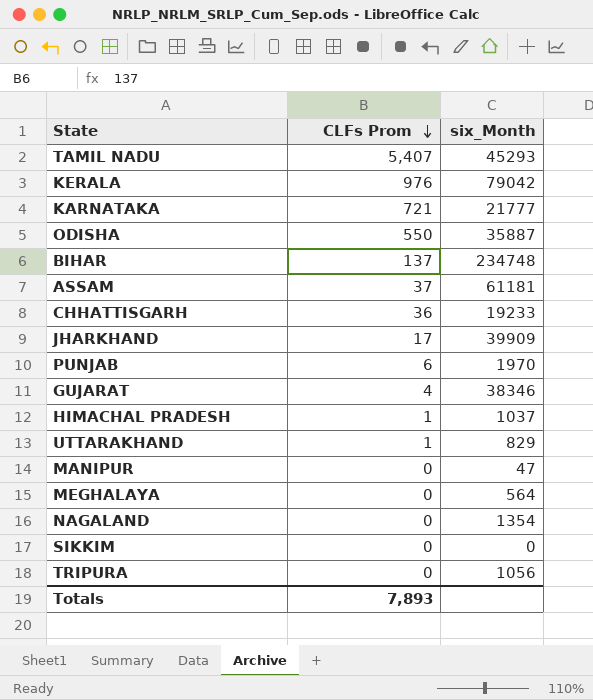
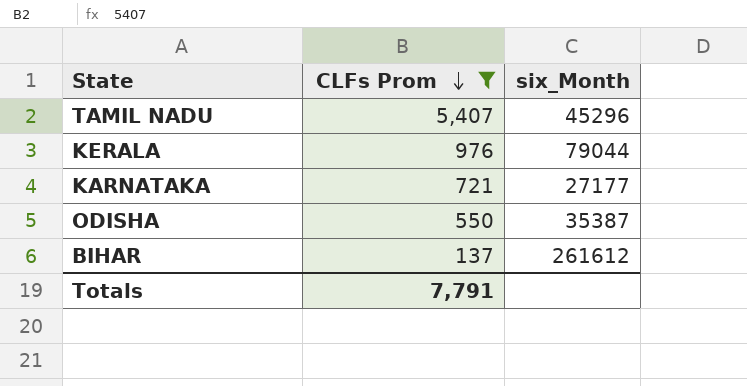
filter: none -> CLFs Prom >= 137
TAMIL NADU | six_Month: 45293 -> 45296
KERALA | six_Month: 79042 -> 79044
KARNATAKA | six_Month: 21777 -> 27177
ODISHA | six_Month: 35887 -> 35387
BIHAR | six_Month: 234748 -> 261612
Totals | CLFs Prom: 7,893 -> 7,791

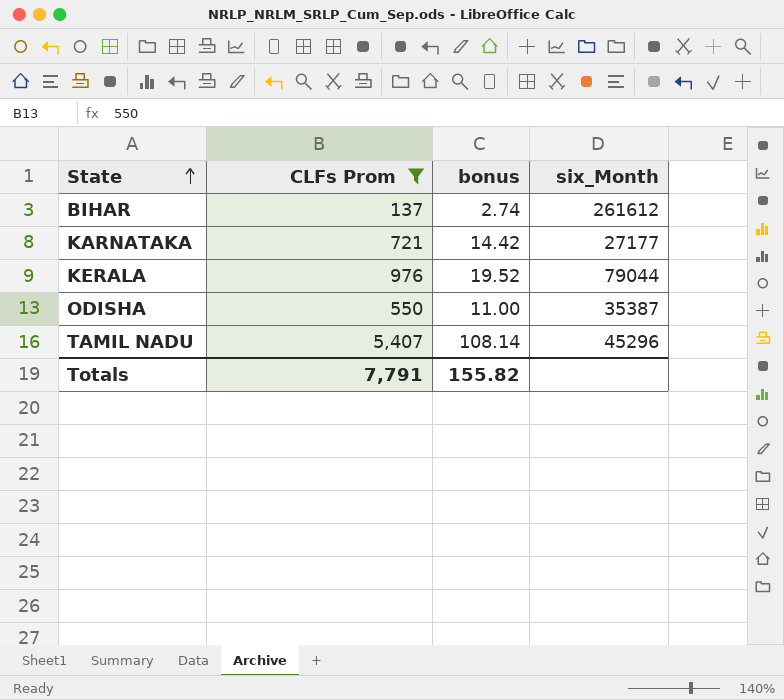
row order: CLFs Prom descending -> State ascending
column bonus | formula: none -> [CLFs Prom] * 0.02

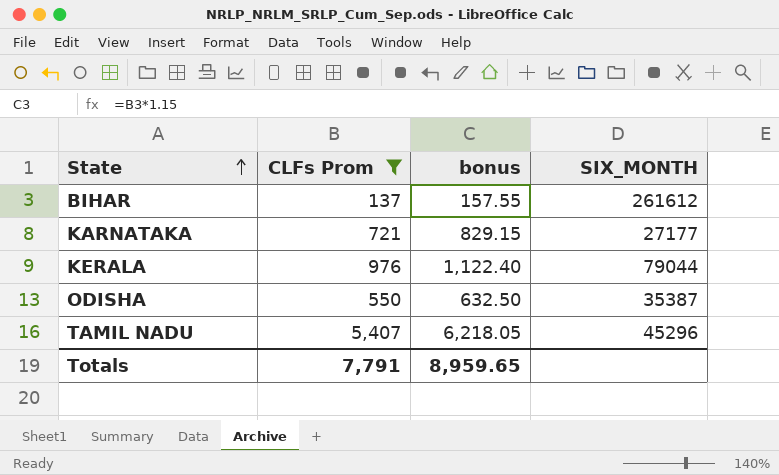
column bonus | formula: [CLFs Prom] * 0.02 -> [CLFs Prom] * 1.15
column name: six_Month -> SIX_MONTH
Totals | bonus: 155.82 -> 8,959.65

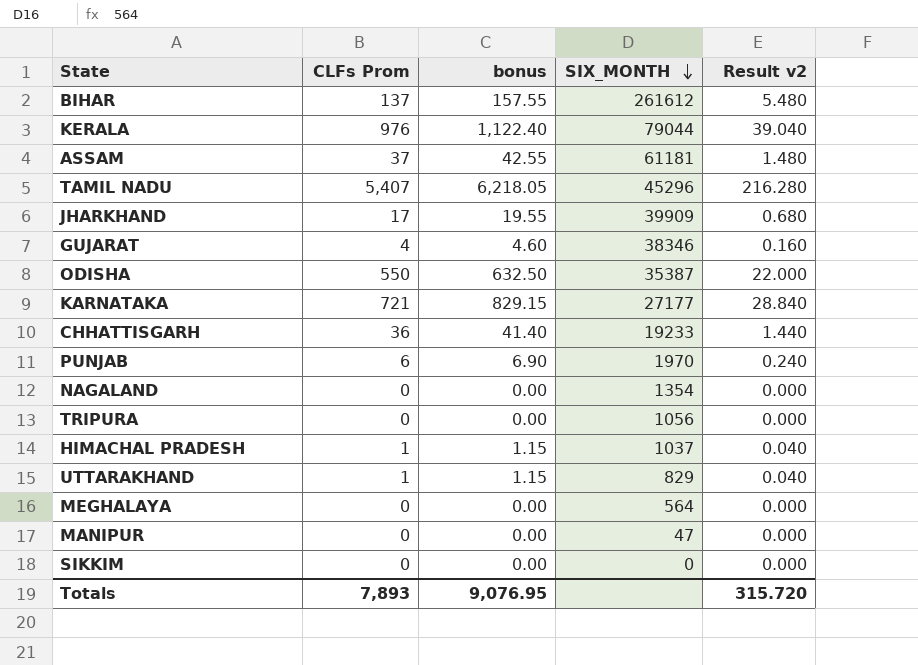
filter: CLFs Prom >= 137 -> none
row order: State ascending -> SIX_MONTH descending
column Result v2 | formula: none -> [CLFs Prom] * 0.04
Totals | CLFs Prom: 7,791 -> 7,893
Totals | bonus: 8,959.65 -> 9,076.95

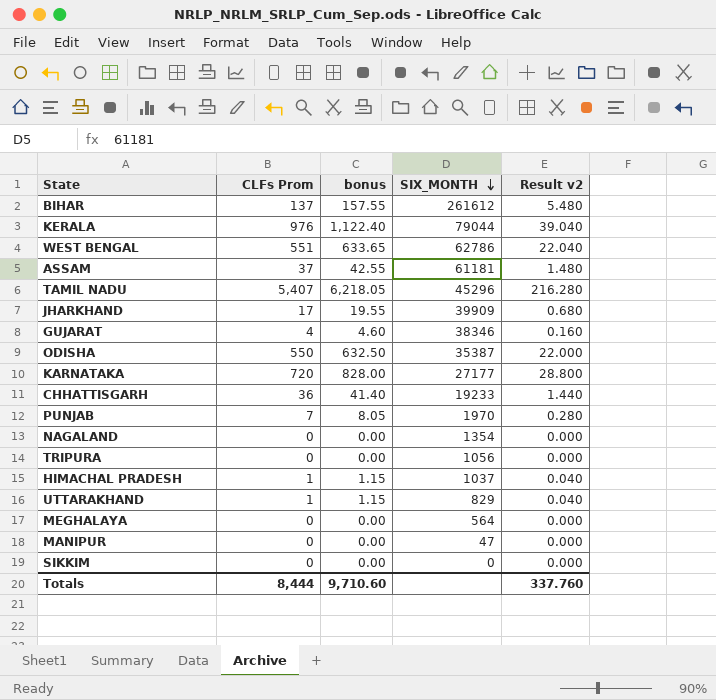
row WEST BENGAL: none -> 551 | 633.65 | 62786 | 22.040
KARNATAKA | CLFs Prom: 721 -> 720
KARNATAKA | bonus: 829.15 -> 828.00
KARNATAKA | Result v2: 28.840 -> 28.800
PUNJAB | CLFs Prom: 6 -> 7
PUNJAB | bonus: 6.90 -> 8.05
PUNJAB | Result v2: 0.240 -> 0.280
Totals | CLFs Prom: 7,893 -> 8,444
Totals | bonus: 9,076.95 -> 9,710.60
Totals | Result v2: 315.720 -> 337.760

